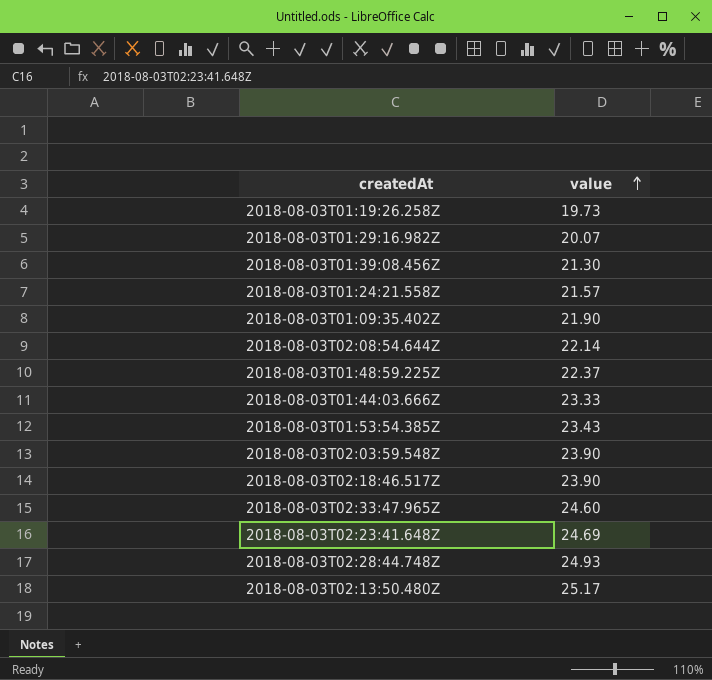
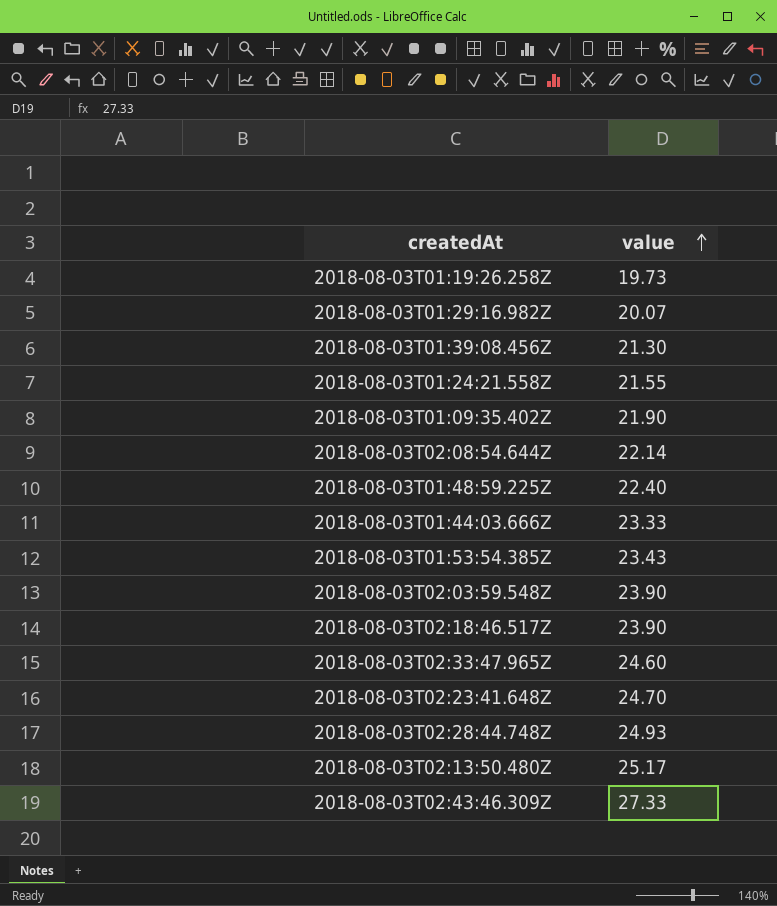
2018-08-03T01:24:21.558Z | value: 21.57 -> 21.55
2018-08-03T01:48:59.225Z | value: 22.37 -> 22.40
2018-08-03T02:23:41.648Z | value: 24.69 -> 24.70
row 2018-08-03T02:43:46.309Z: none -> 27.33

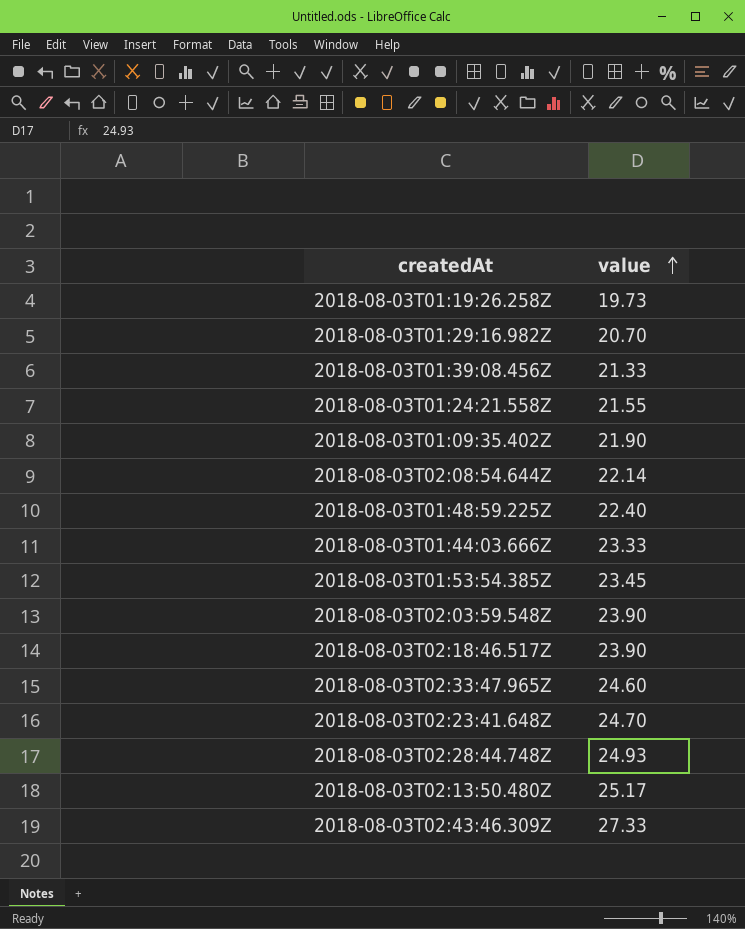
2018-08-03T01:29:16.982Z | value: 20.07 -> 20.70
2018-08-03T01:39:08.456Z | value: 21.30 -> 21.33
2018-08-03T01:53:54.385Z | value: 23.43 -> 23.45

